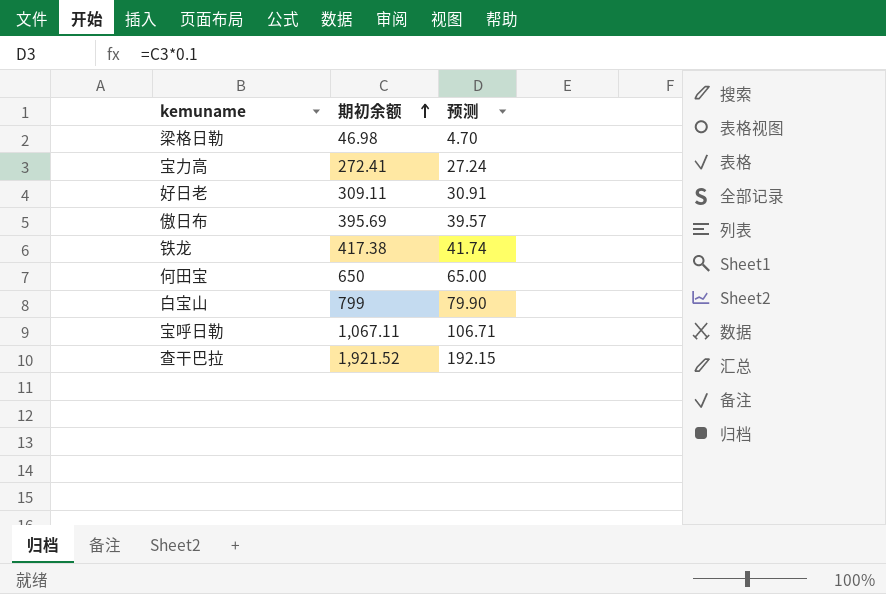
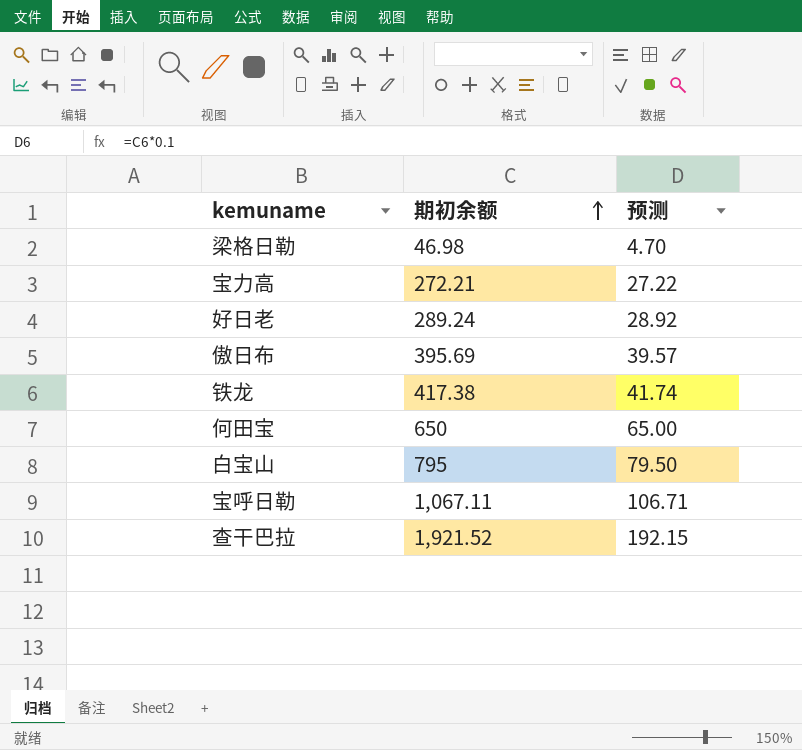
宝力高 | 期初余额: 272.41 -> 272.21
宝力高 | 预测: 27.24 -> 27.22
好日老 | 期初余额: 309.11 -> 289.24
好日老 | 预测: 30.91 -> 28.92
白宝山 | 期初余额: 799 -> 795
白宝山 | 预测: 79.90 -> 79.50

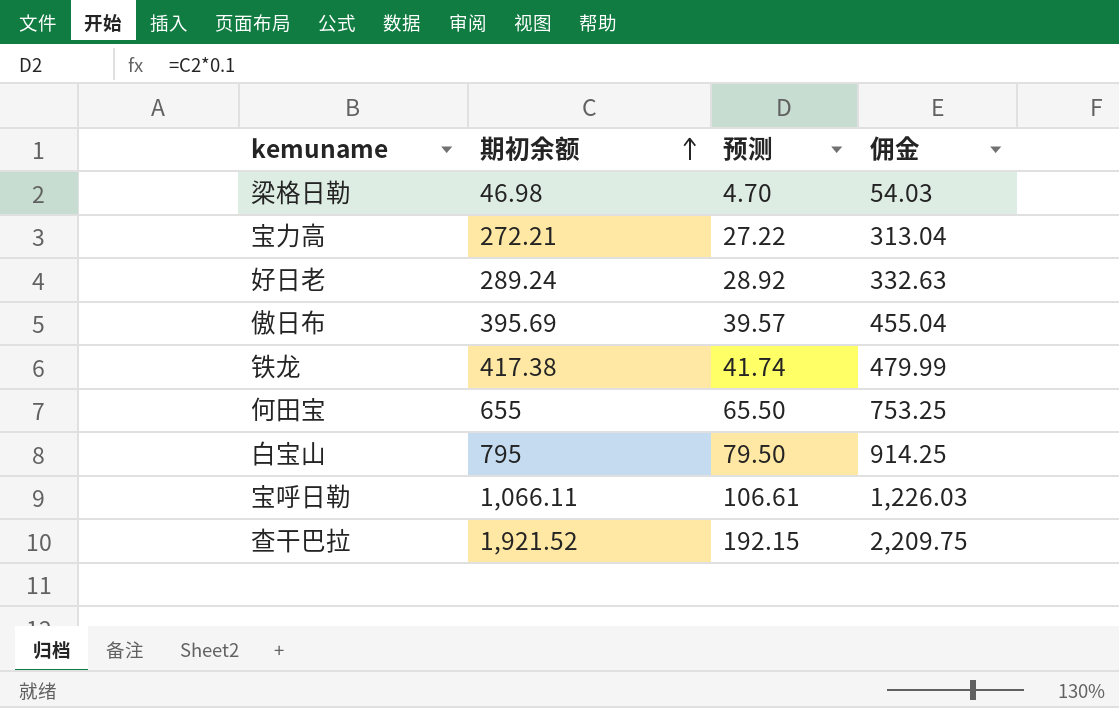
column 佣金 | formula: none -> [期初余额] * 1.15
何田宝 | 期初余额: 650 -> 655
何田宝 | 预测: 65.00 -> 65.50
宝呼日勒 | 期初余额: 1,067.11 -> 1,066.11
宝呼日勒 | 预测: 106.71 -> 106.61

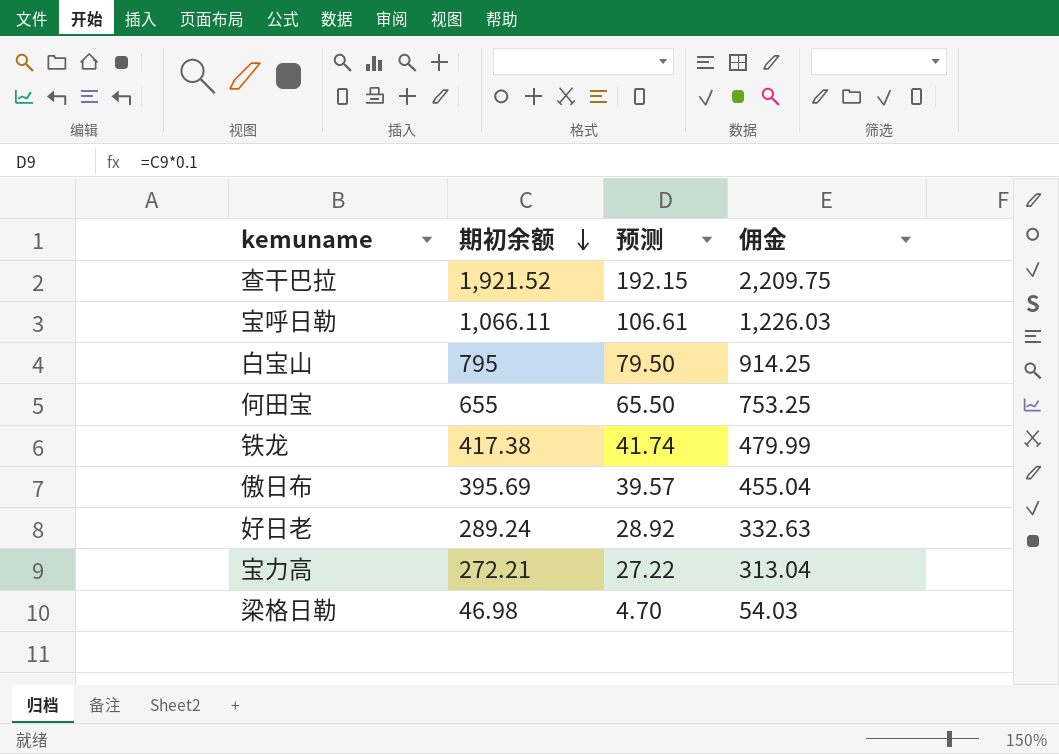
row order: 期初余额 ascending -> 期初余额 descending

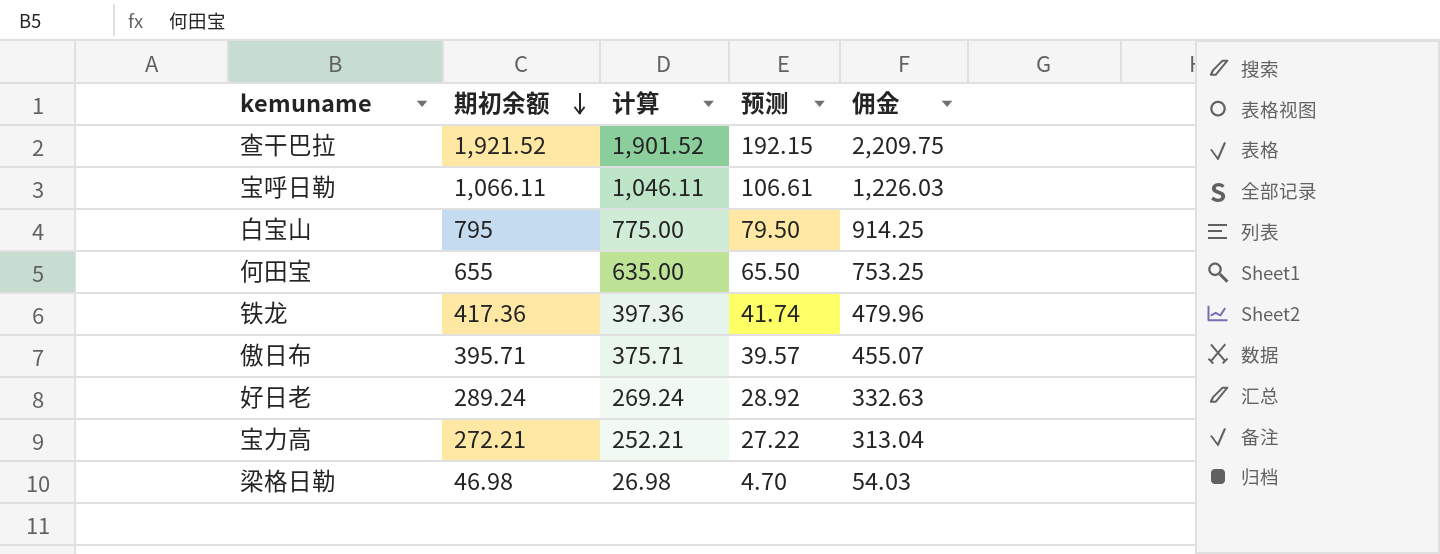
column 计算 | formula: none -> [期初余额] - 20
铁龙 | 期初余额: 417.38 -> 417.36
铁龙 | 佣金: 479.99 -> 479.96
傲日布 | 期初余额: 395.69 -> 395.71
傲日布 | 佣金: 455.04 -> 455.07

